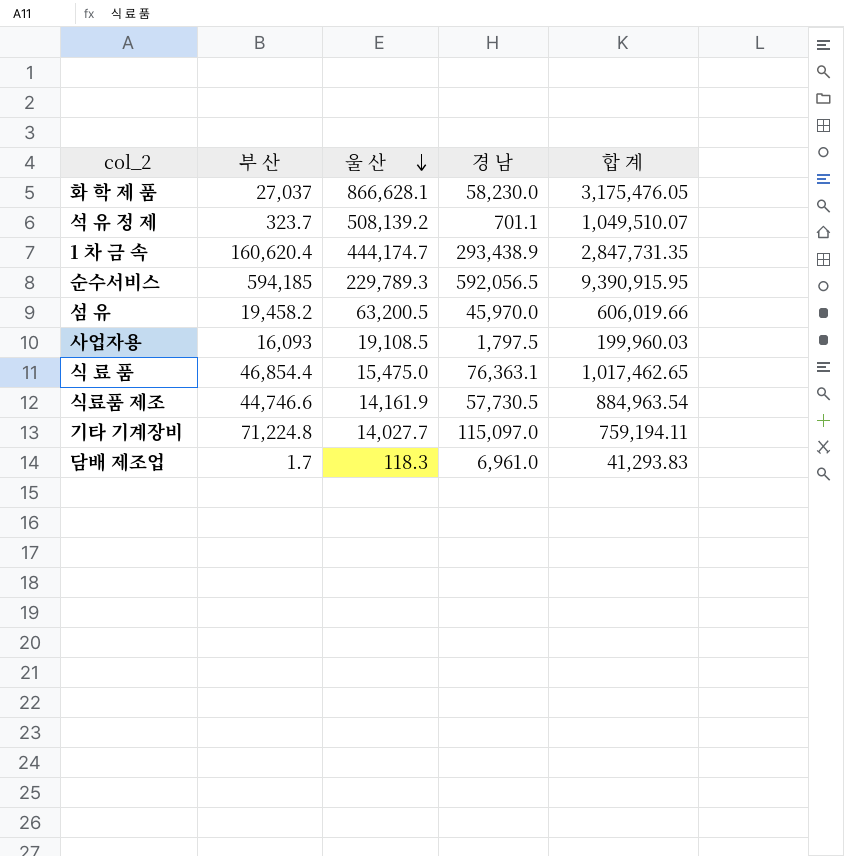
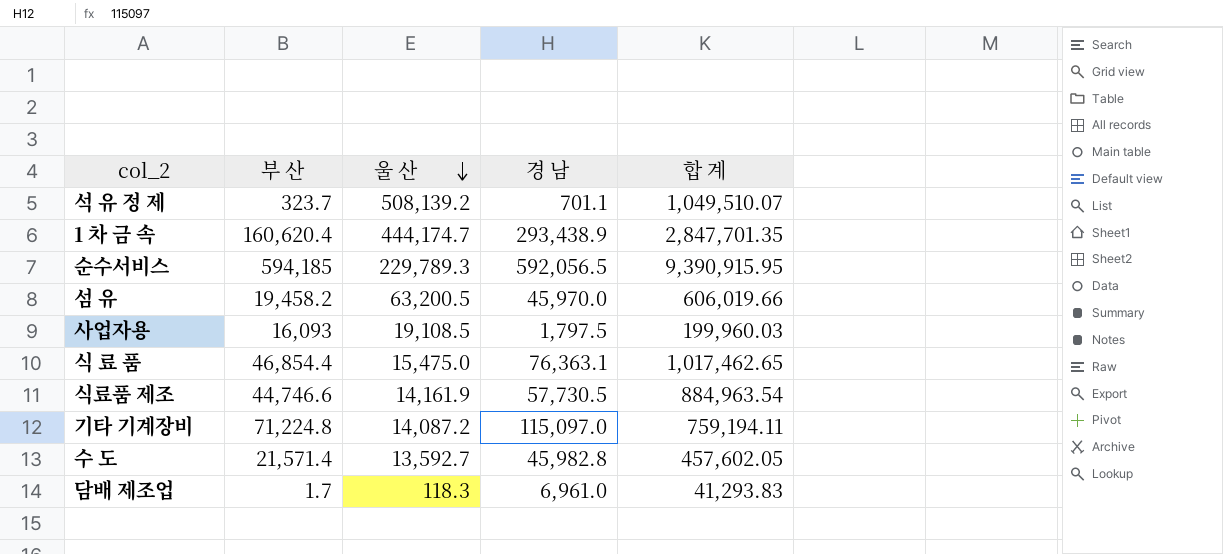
row 화 학 제 품: 27,037 | 866,628.1 | 58,230.0 | 3,175,476.05 -> none
1 차 금 속 | 합 계: 2,847,731.35 -> 2,847,701.35
기타 기계장비 | 울 산: 14,027.7 -> 14,087.2
row 수 도: none -> 21,571.4 | 13,592.7 | 45,982.8 | 457,602.05

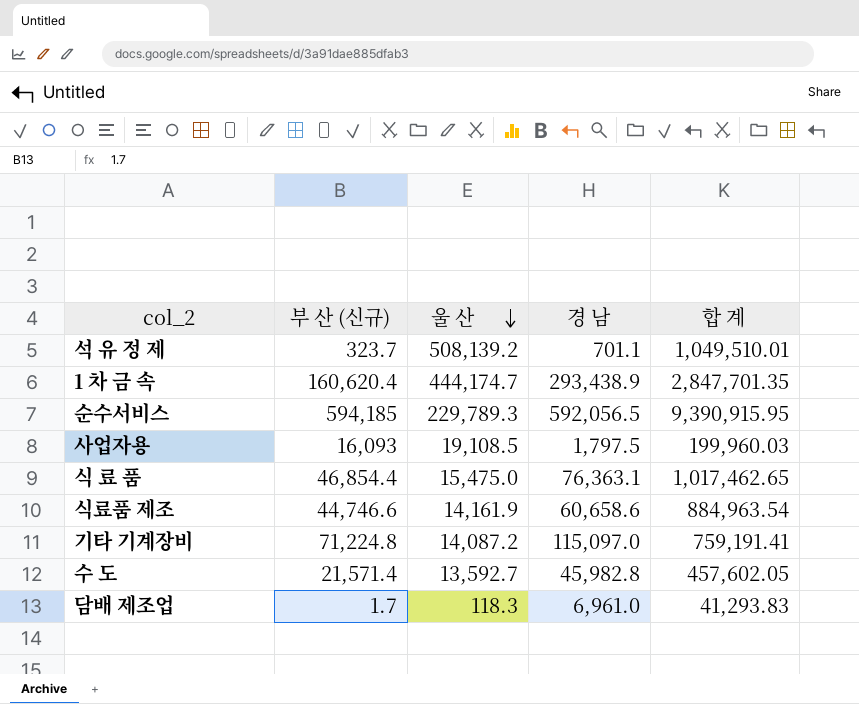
column name: 부 산 -> 부 산 (신규)
row 섬 유: 19,458.2 | 63,200.5 | 45,970.0 | 606,019.66 -> none
석 유 정 제 | 합 계: 1,049,510.07 -> 1,049,510.01
식료품 제조 | 경 남: 57,730.5 -> 60,658.6
기타 기계장비 | 합 계: 759,194.11 -> 759,191.41

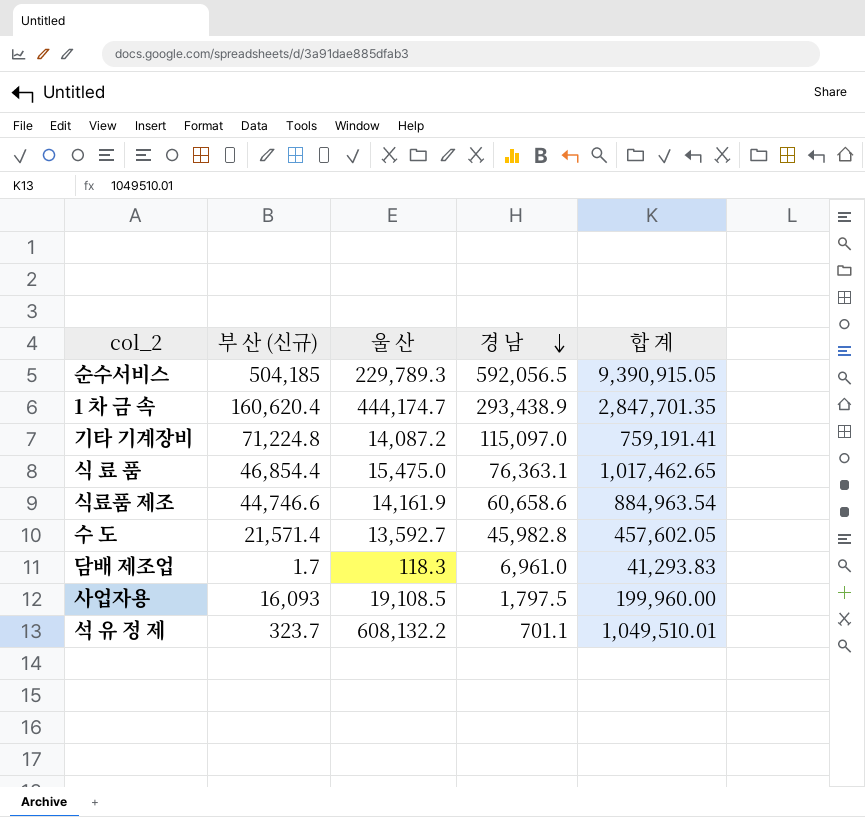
row order: 울 산 descending -> 경 남 descending
순수서비스 | 부 산 (신규): 594,185 -> 504,185
순수서비스 | 합 계: 9,390,915.95 -> 9,390,915.05
사업자용 | 합 계: 199,960.03 -> 199,960.00
석 유 정 제 | 울 산: 508,139.2 -> 608,132.2

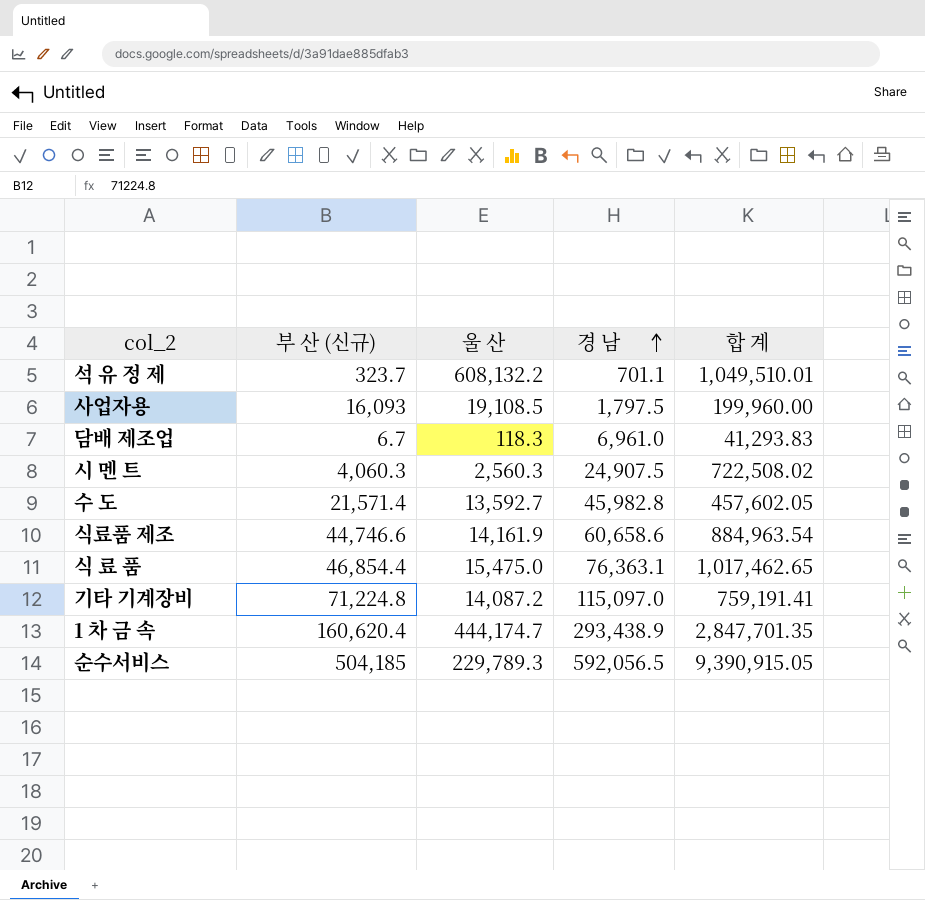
row order: 경 남 descending -> 경 남 ascending
담배 제조업 | 부 산 (신규): 1.7 -> 6.7
row 시 멘 트: none -> 4,060.3 | 2,560.3 | 24,907.5 | 722,508.02

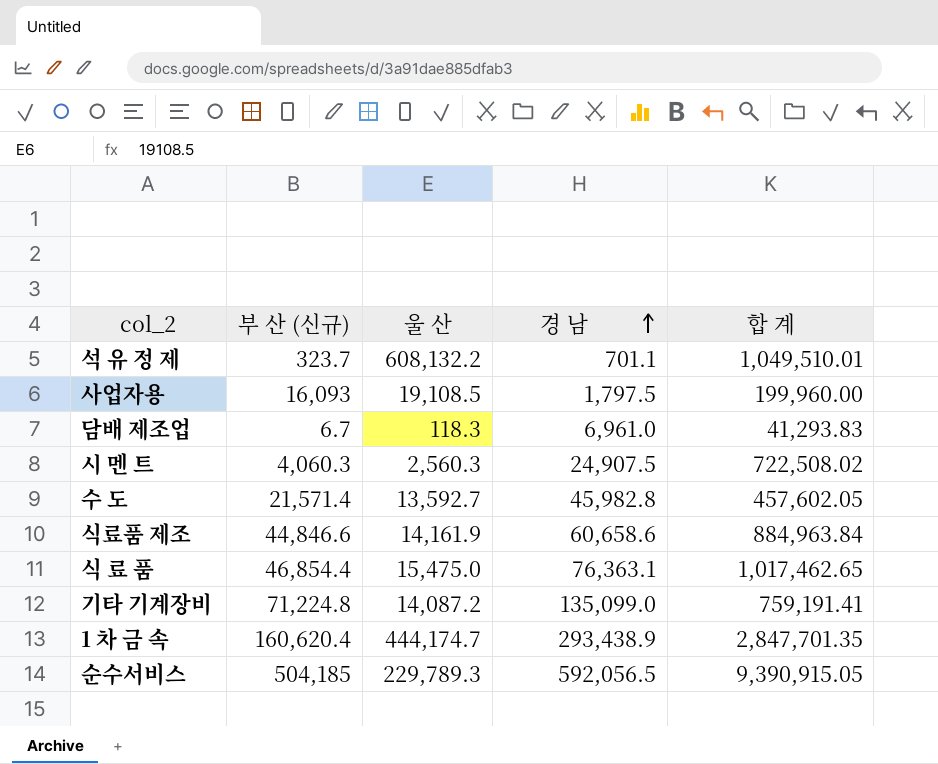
식료품 제조 | 부 산 (신규): 44,746.6 -> 44,846.6
식료품 제조 | 합 계: 884,963.54 -> 884,963.84
기타 기계장비 | 경 남: 115,097.0 -> 135,099.0

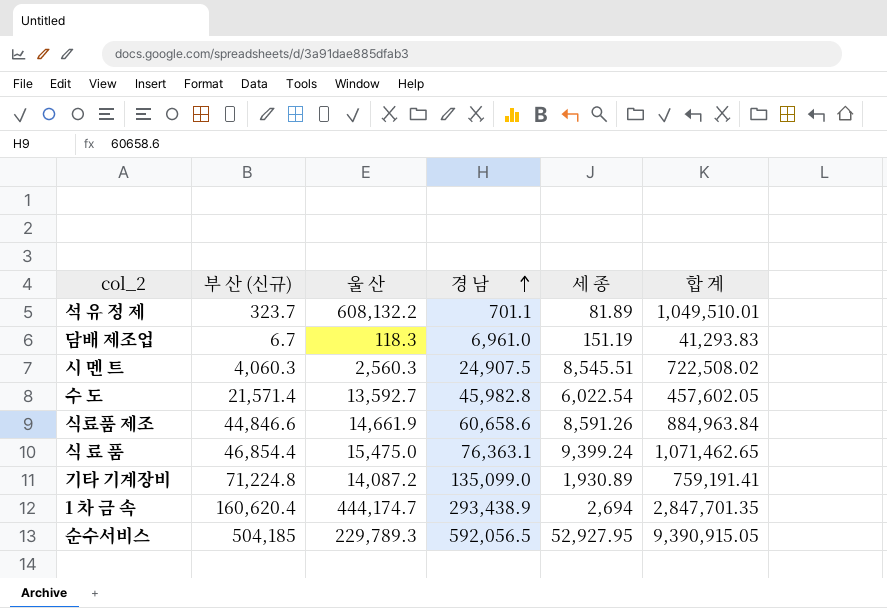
column 세 종 | position: none -> 5
row 사업자용: 16,093 | 19,108.5 | 1,797.5 | 199,960.00 -> none
식료품 제조 | 울 산: 14,161.9 -> 14,661.9
식 료 품 | 합 계: 1,017,462.65 -> 1,071,462.65

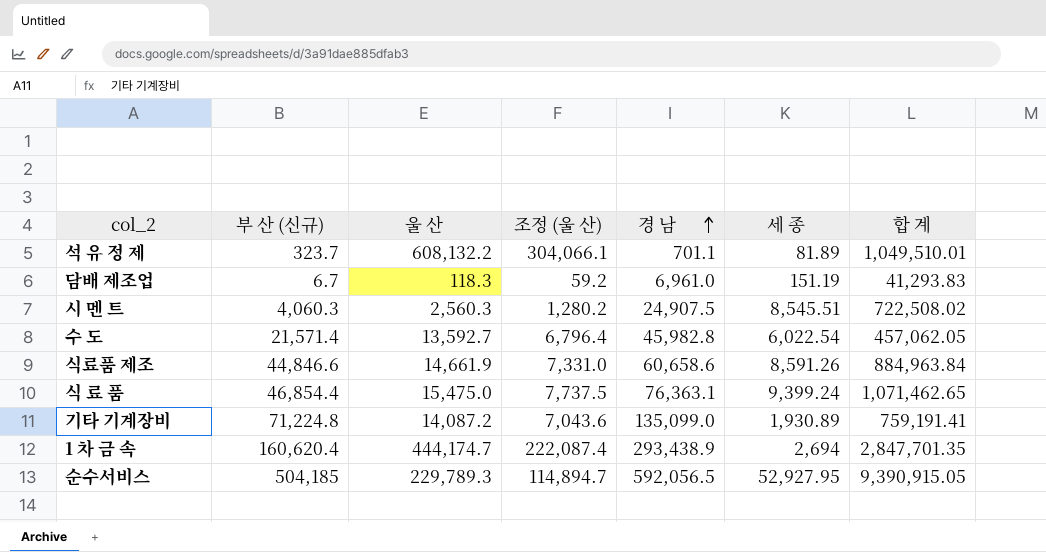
column 조정 (울 산) | formula: none -> [울 산] * 0.5
수 도 | 합 계: 457,602.05 -> 457,062.05

